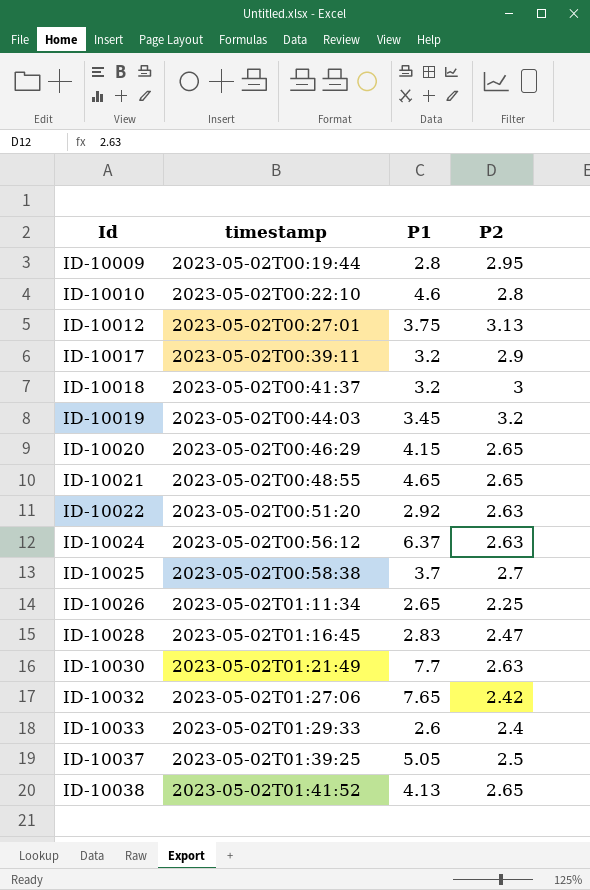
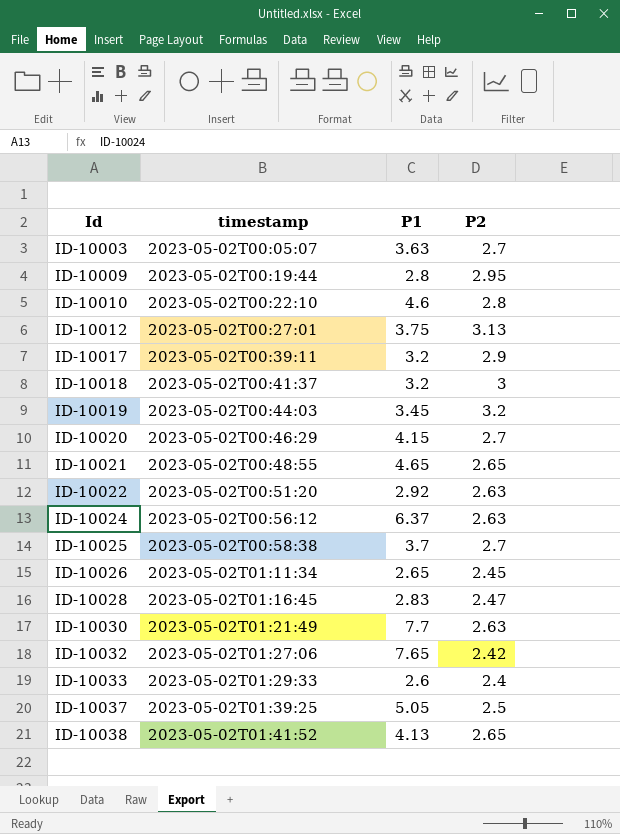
row ID-10003: none -> 2023-05-02T00:05:07 | 3.63 | 2.7
ID-10020 | P2: 2.65 -> 2.7
ID-10026 | P2: 2.25 -> 2.45

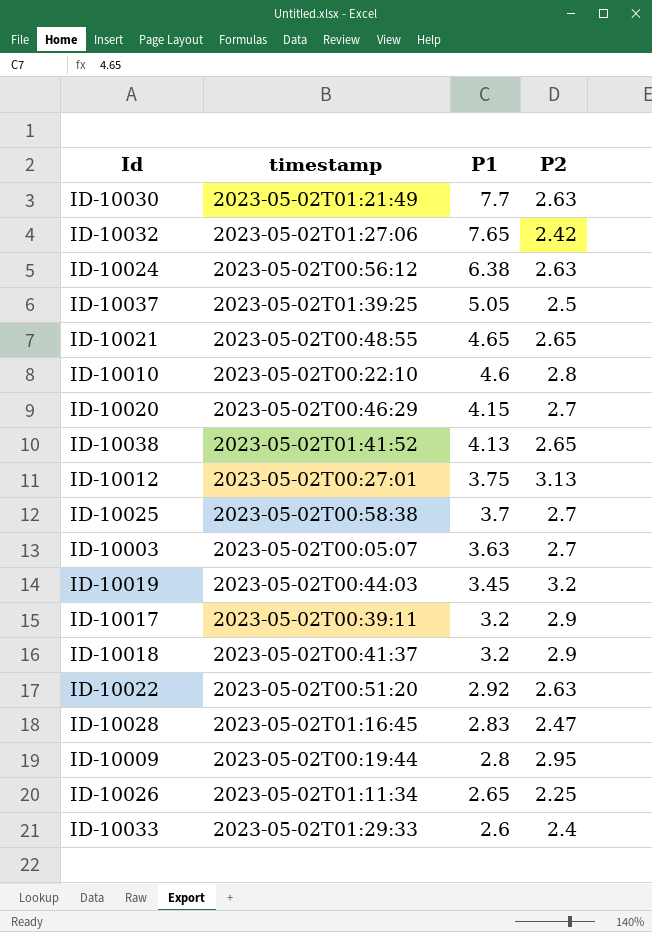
row order: Id ascending -> P1 descending
ID-10024 | P1: 6.37 -> 6.38
ID-10018 | P2: 3 -> 2.9
ID-10026 | P2: 2.45 -> 2.25

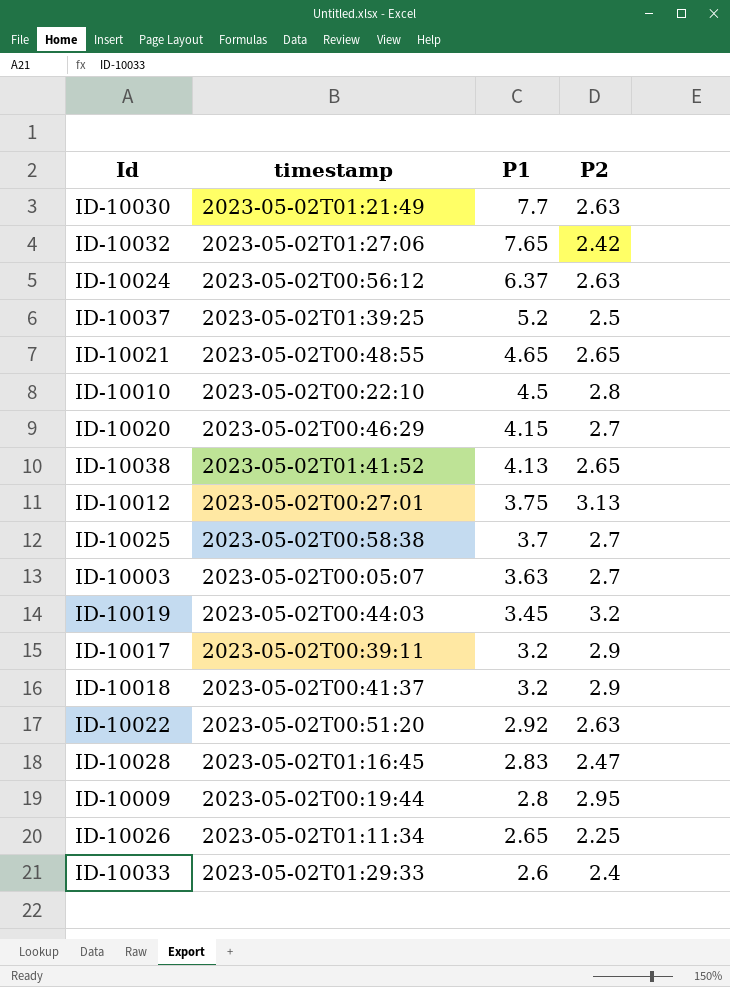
ID-10024 | P1: 6.38 -> 6.37
ID-10037 | P1: 5.05 -> 5.2
ID-10010 | P1: 4.6 -> 4.5

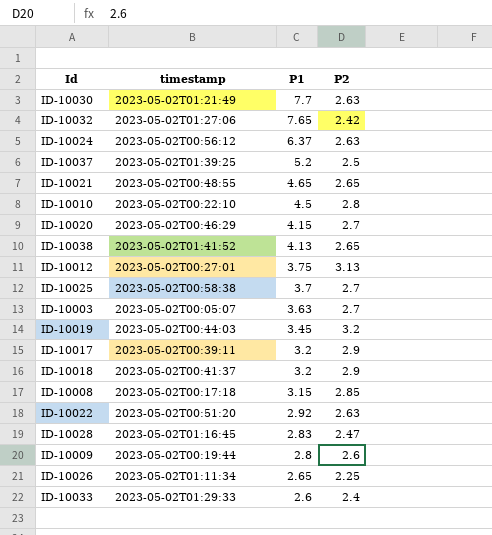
row ID-10008: none -> 2023-05-02T00:17:18 | 3.15 | 2.85
ID-10009 | P2: 2.95 -> 2.6

